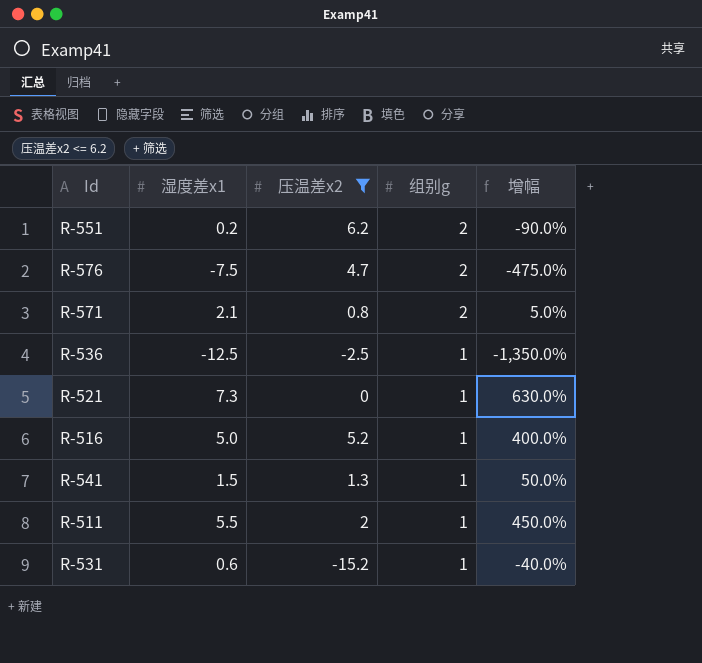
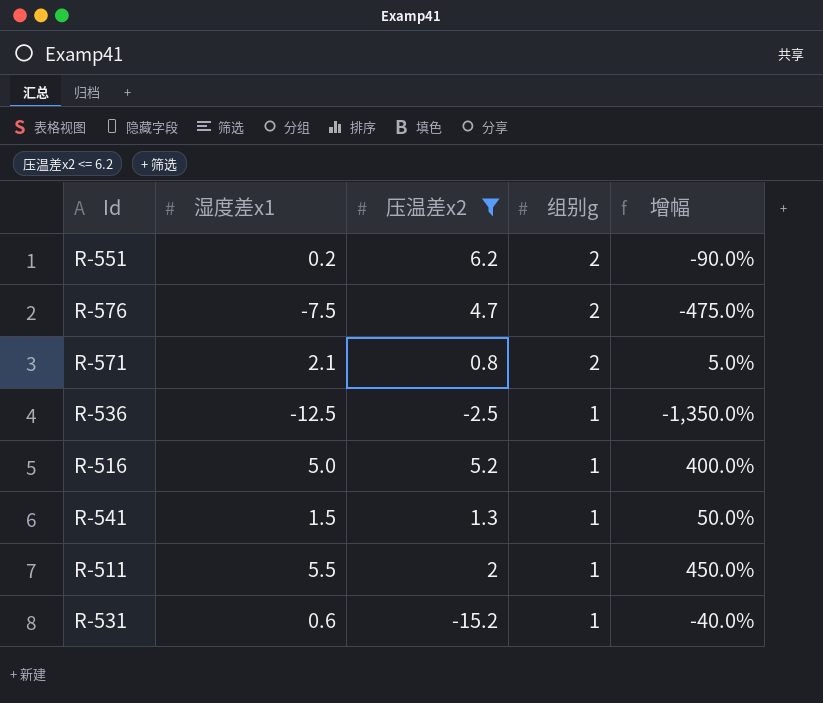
row R-521: 7.3 | 0 | 1 | 630.0% -> none

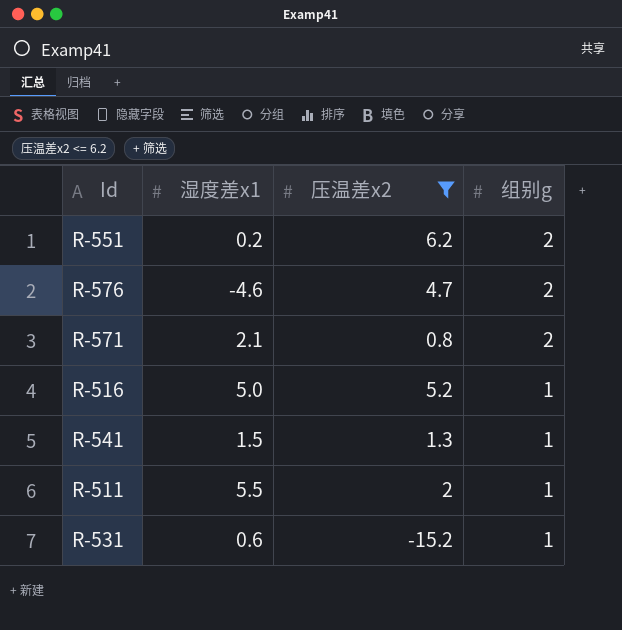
column 增幅 | formula: ([湿度差x1] - [组别g]) / [组别g] -> none
row R-536: -12.5 | -2.5 | 1 | -1,350.0% -> none
R-576 | 湿度差x1: -7.5 -> -4.6

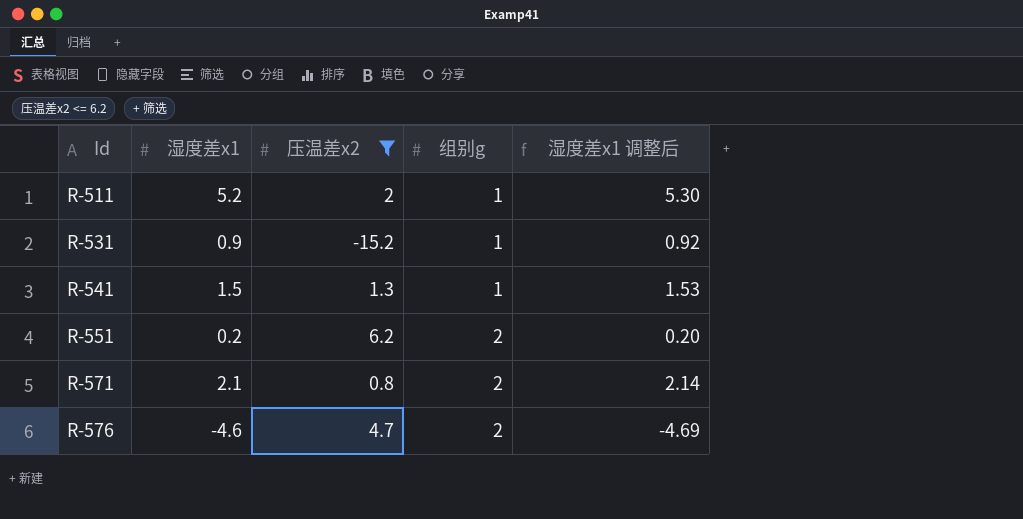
row order: 组别g descending -> Id ascending
column 湿度差x1 调整后 | formula: none -> [湿度差x1] * 1.02
row R-516: 5.0 | 5.2 | 1 -> none
R-511 | 湿度差x1: 5.5 -> 5.2
R-531 | 湿度差x1: 0.6 -> 0.9

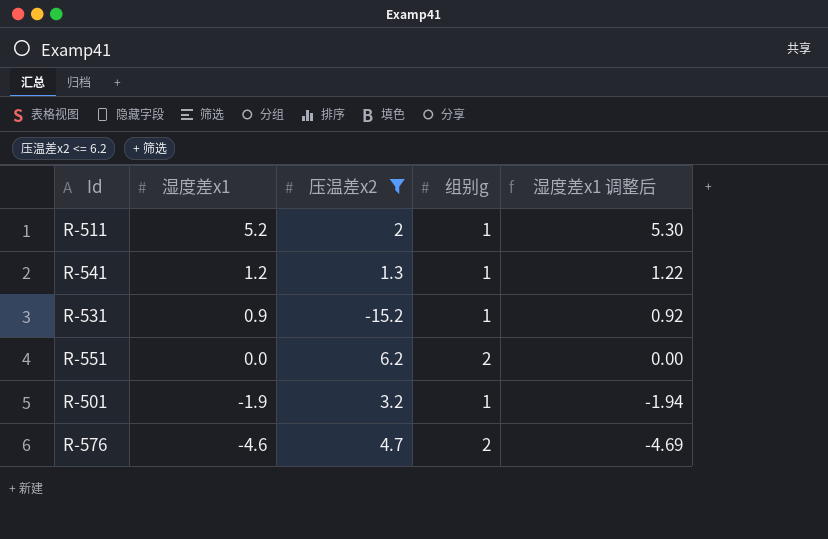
row order: Id ascending -> 湿度差x1 descending
row R-571: 2.1 | 0.8 | 2 | 2.14 -> none
R-541 | 湿度差x1: 1.5 -> 1.2
R-541 | 湿度差x1 调整后: 1.53 -> 1.22
R-551 | 湿度差x1: 0.2 -> 0.0
R-551 | 湿度差x1 调整后: 0.20 -> 0.00
row R-501: none -> -1.9 | 3.2 | 1 | -1.94

